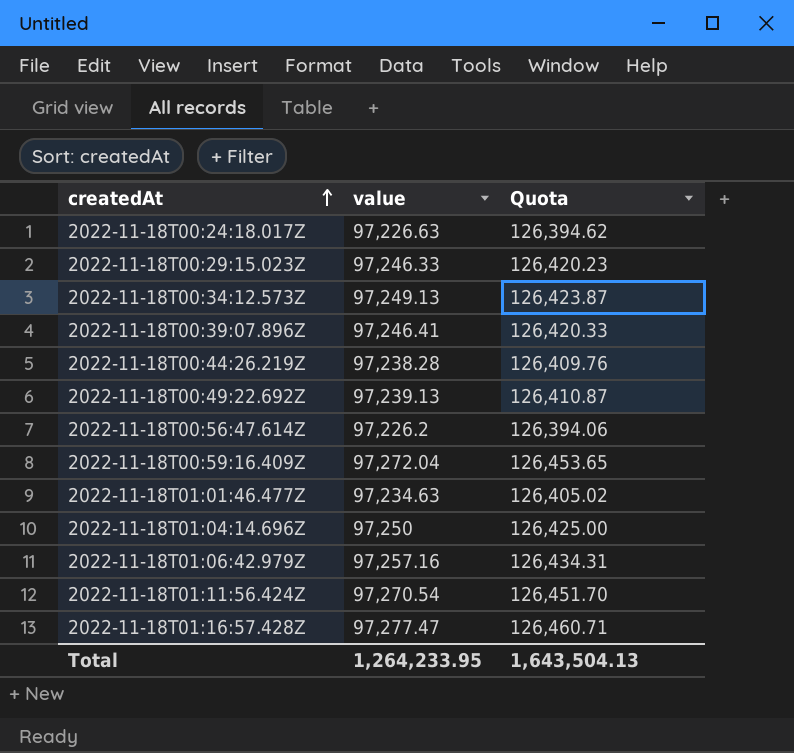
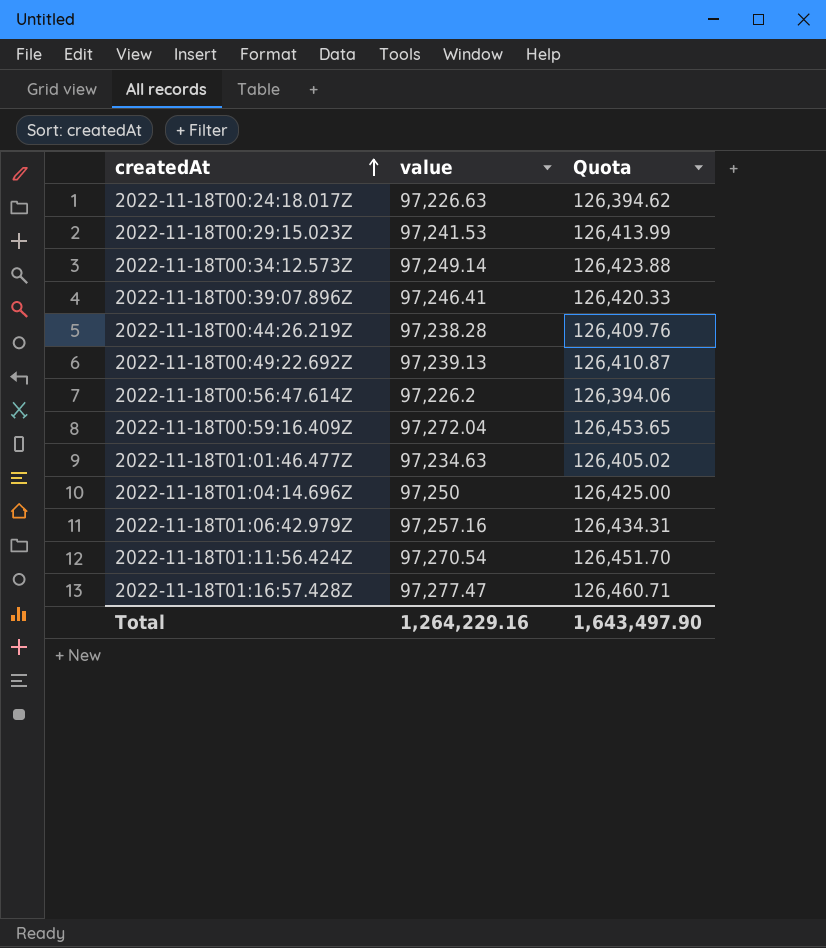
2022-11-18T00:29:15.023Z | value: 97,246.33 -> 97,241.53
2022-11-18T00:29:15.023Z | Quota: 126,420.23 -> 126,413.99
2022-11-18T00:34:12.573Z | value: 97,249.13 -> 97,249.14
2022-11-18T00:34:12.573Z | Quota: 126,423.87 -> 126,423.88
Total | value: 1,264,233.95 -> 1,264,229.16
Total | Quota: 1,643,504.13 -> 1,643,497.90

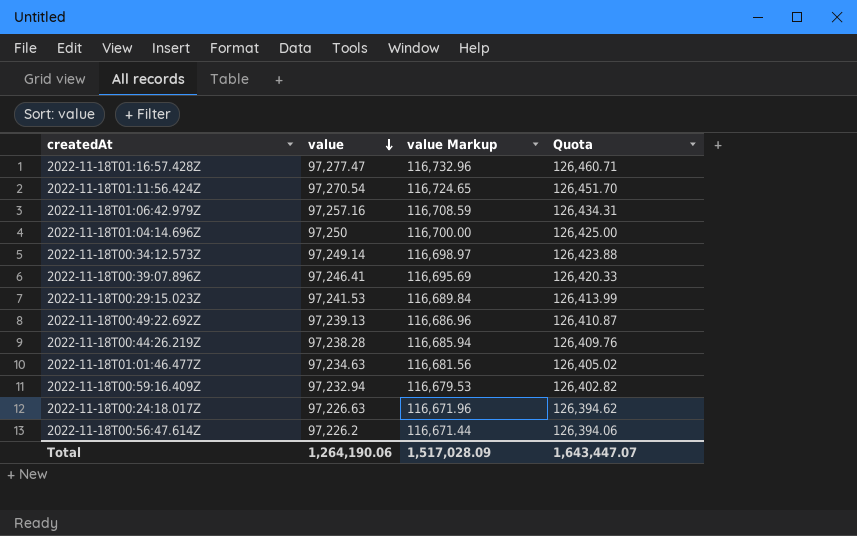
row order: createdAt ascending -> value descending
column value Markup | formula: none -> [value] * 1.2
2022-11-18T00:59:16.409Z | value: 97,272.04 -> 97,232.94
2022-11-18T00:59:16.409Z | Quota: 126,453.65 -> 126,402.82
Total | value: 1,264,229.16 -> 1,264,190.06
Total | Quota: 1,643,497.90 -> 1,643,447.07

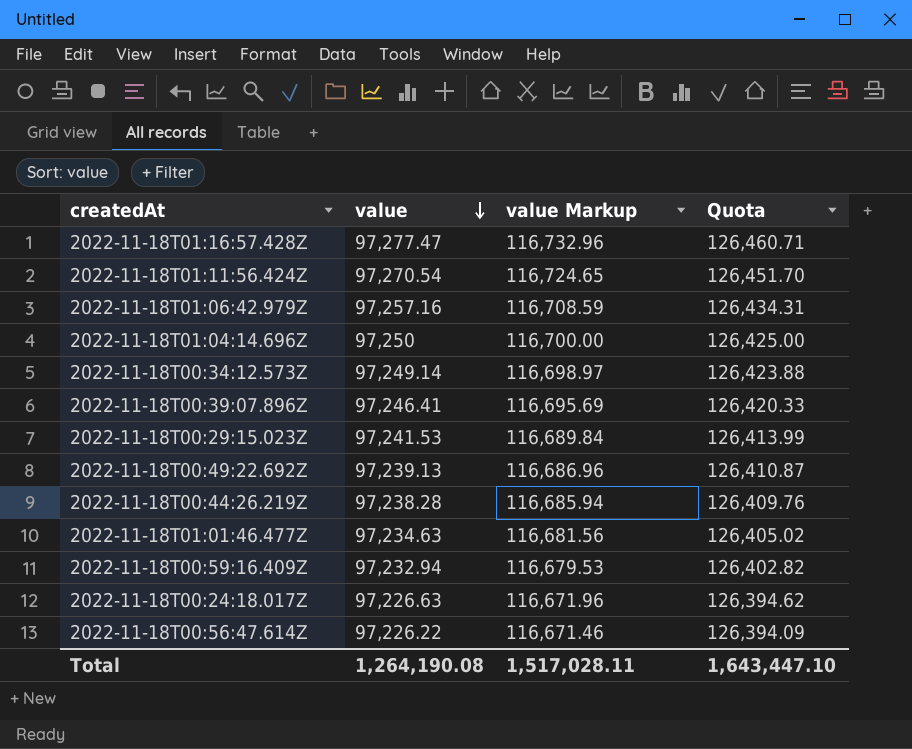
2022-11-18T00:56:47.614Z | value: 97,226.2 -> 97,226.22
2022-11-18T00:56:47.614Z | value Markup: 116,671.44 -> 116,671.46
2022-11-18T00:56:47.614Z | Quota: 126,394.06 -> 126,394.09
Total | value: 1,264,190.06 -> 1,264,190.08
Total | value Markup: 1,517,028.09 -> 1,517,028.11
Total | Quota: 1,643,447.07 -> 1,643,447.10

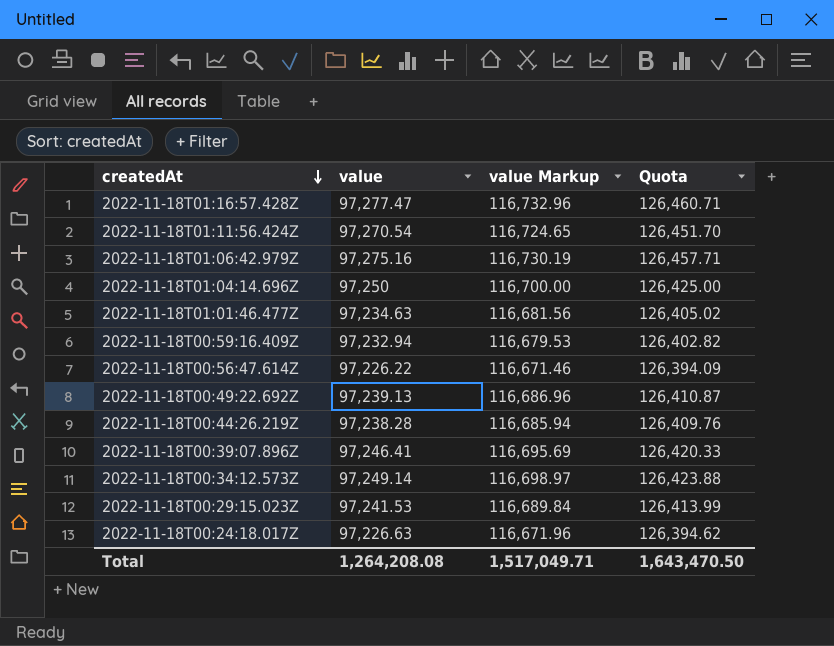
row order: value descending -> createdAt descending
2022-11-18T01:06:42.979Z | value: 97,257.16 -> 97,275.16
2022-11-18T01:06:42.979Z | value Markup: 116,708.59 -> 116,730.19
2022-11-18T01:06:42.979Z | Quota: 126,434.31 -> 126,457.71
Total | value: 1,264,190.08 -> 1,264,208.08
Total | value Markup: 1,517,028.11 -> 1,517,049.71
Total | Quota: 1,643,447.10 -> 1,643,470.50

